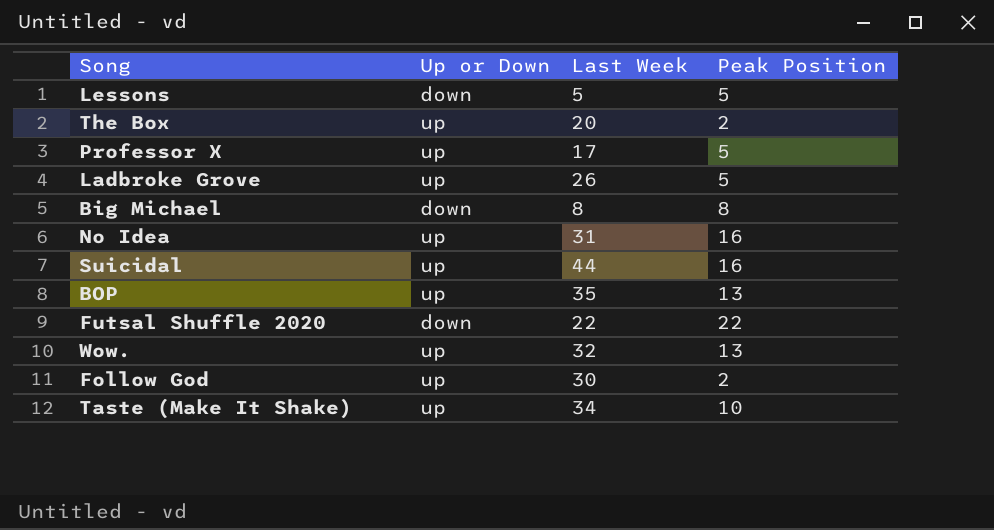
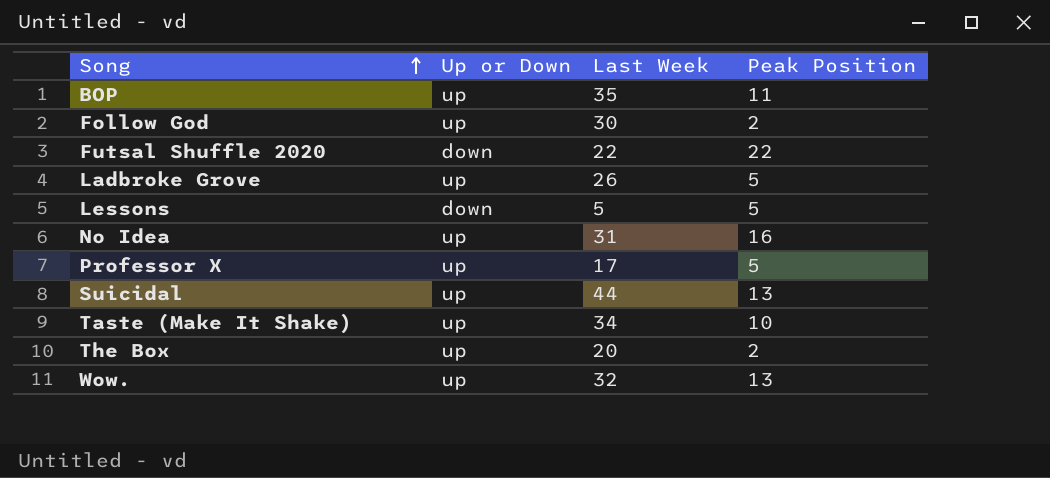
row order: none -> Song ascending
row Big Michael: down | 8 | 8 -> none
BOP | Peak Position: 13 -> 11
Suicidal | Peak Position: 16 -> 13

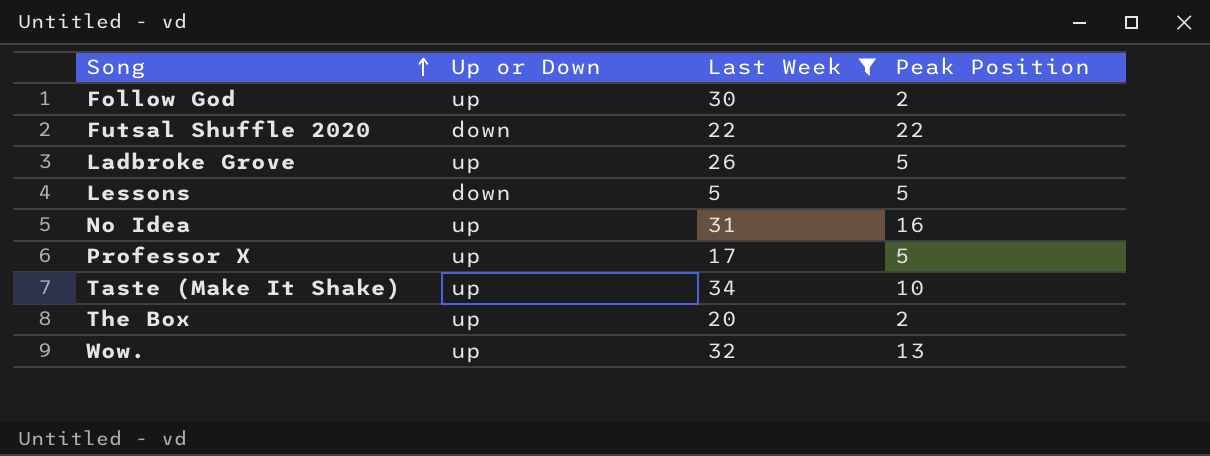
filter: none -> Last Week <= 34

